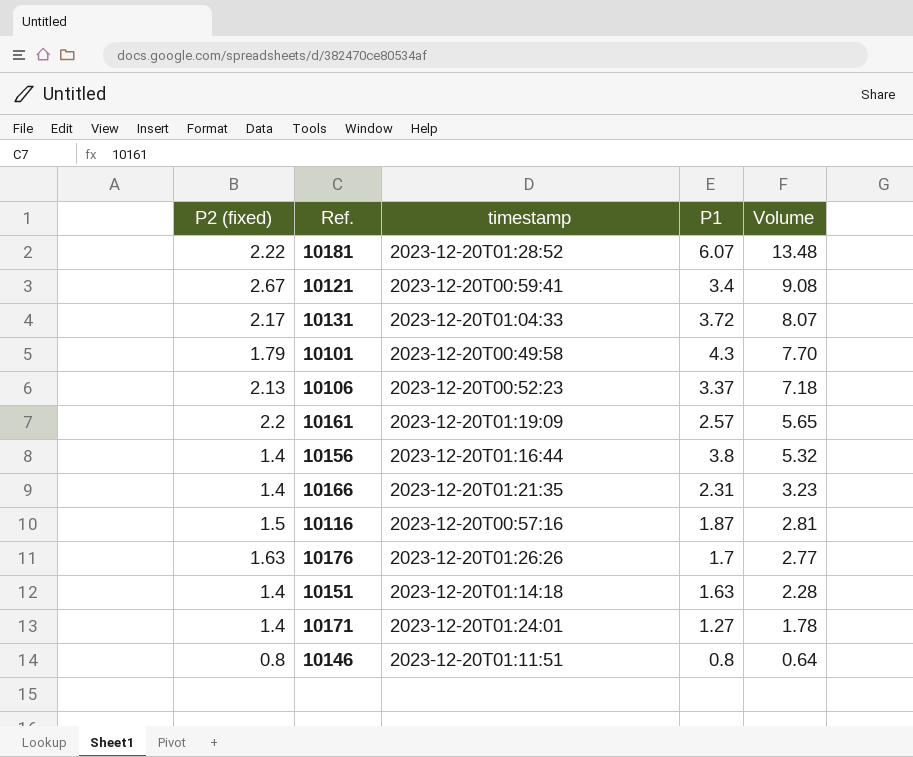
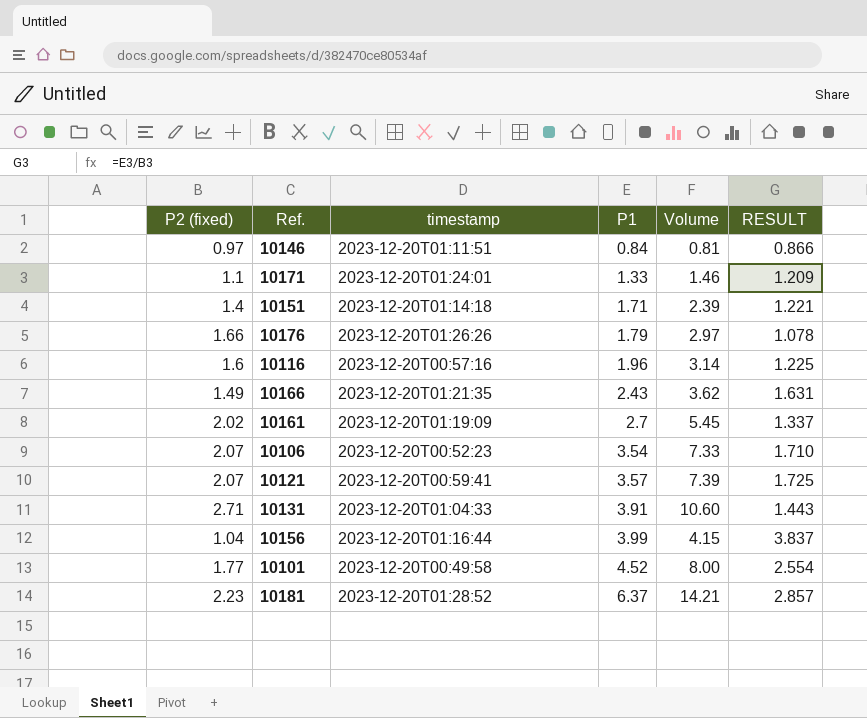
row order: Volume descending -> P1 ascending
column RESULT | formula: none -> [P1] / [P2 (fixed)]
10146 | P2 (fixed): 0.8 -> 0.97
10146 | P1: 0.8 -> 0.84
10146 | Volume: 0.64 -> 0.81
10171 | P2 (fixed): 1.4 -> 1.1
10171 | P1: 1.27 -> 1.33
10171 | Volume: 1.78 -> 1.46
10151 | P1: 1.63 -> 1.71
10151 | Volume: 2.28 -> 2.39
10176 | P2 (fixed): 1.63 -> 1.66
10176 | P1: 1.7 -> 1.79
10176 | Volume: 2.77 -> 2.97
10116 | P2 (fixed): 1.5 -> 1.6
10116 | P1: 1.87 -> 1.96
10116 | Volume: 2.81 -> 3.14
10166 | P2 (fixed): 1.4 -> 1.49
10166 | P1: 2.31 -> 2.43
10166 | Volume: 3.23 -> 3.62
10161 | P2 (fixed): 2.2 -> 2.02
10161 | P1: 2.57 -> 2.7
10161 | Volume: 5.65 -> 5.45
10106 | P2 (fixed): 2.13 -> 2.07
10106 | P1: 3.37 -> 3.54
10106 | Volume: 7.18 -> 7.33
10121 | P2 (fixed): 2.67 -> 2.07
10121 | P1: 3.4 -> 3.57
10121 | Volume: 9.08 -> 7.39
10131 | P2 (fixed): 2.17 -> 2.71
10131 | P1: 3.72 -> 3.91
10131 | Volume: 8.07 -> 10.60
10156 | P2 (fixed): 1.4 -> 1.04
10156 | P1: 3.8 -> 3.99
10156 | Volume: 5.32 -> 4.15
10101 | P2 (fixed): 1.79 -> 1.77
10101 | P1: 4.3 -> 4.52
10101 | Volume: 7.70 -> 8.00
10181 | P2 (fixed): 2.22 -> 2.23
10181 | P1: 6.07 -> 6.37
10181 | Volume: 13.48 -> 14.21

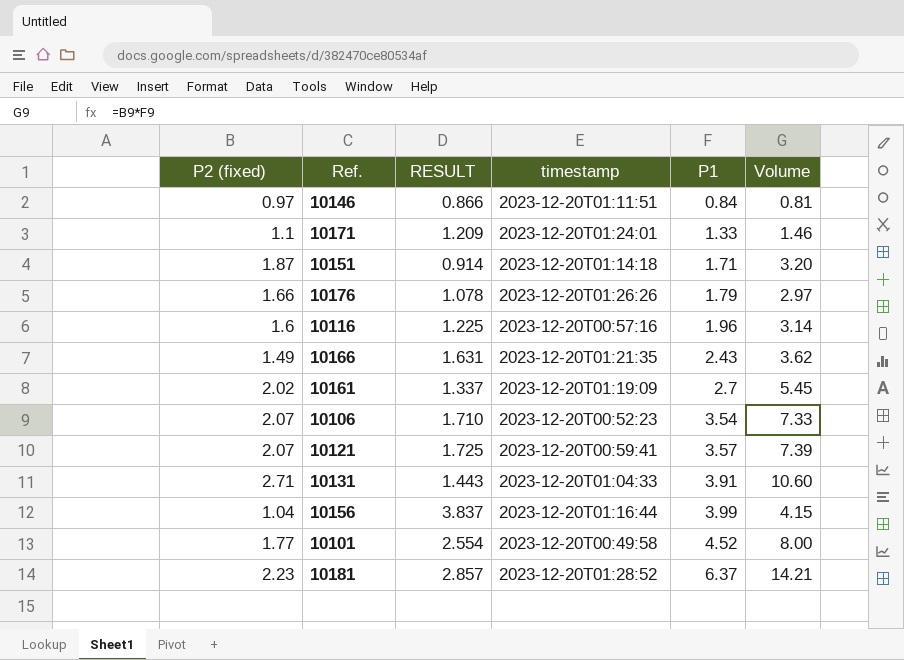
column RESULT | position: 6 -> 3
10151 | P2 (fixed): 1.4 -> 1.87
10151 | RESULT: 1.221 -> 0.914
10151 | Volume: 2.39 -> 3.20

